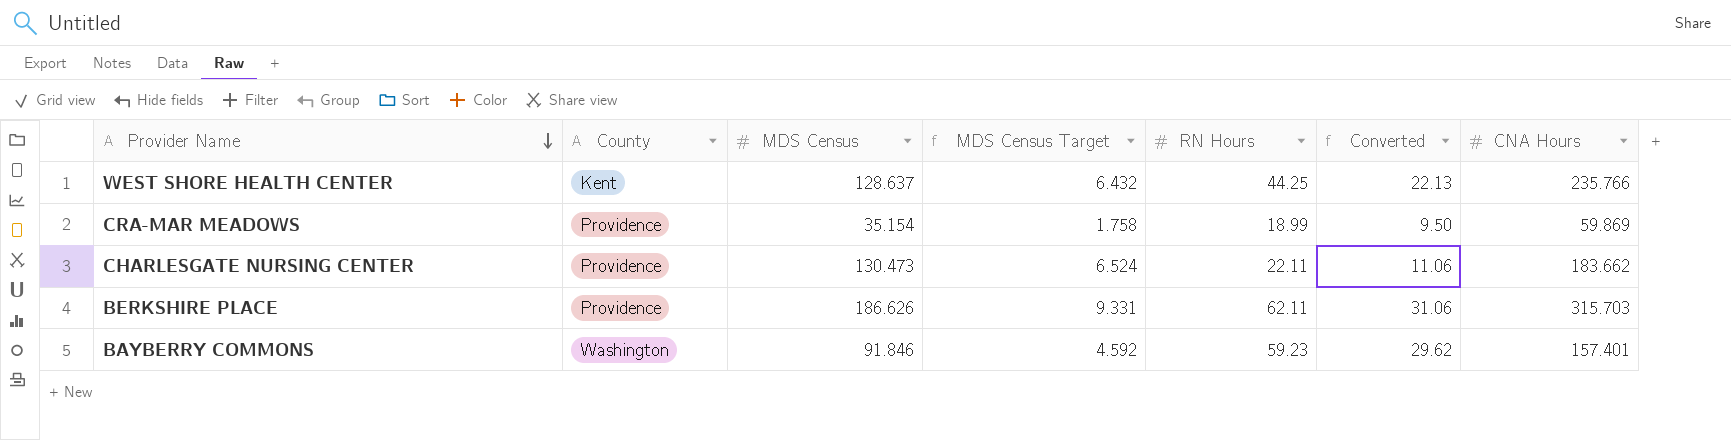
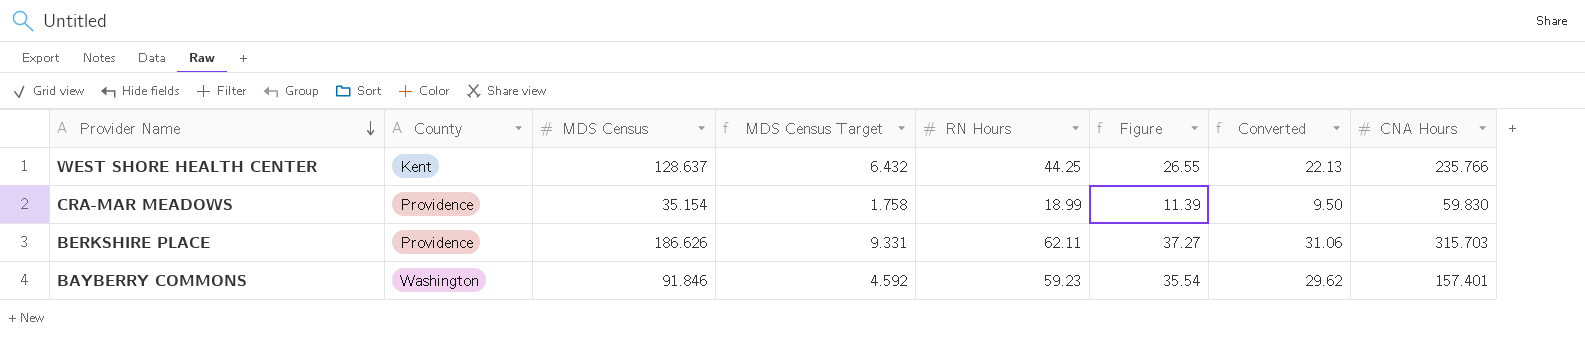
column Figure | formula: none -> [RN Hours] * 0.6
row CHARLESGATE NURSING CENTER: Providence | 130.473 | 6.524 | 22.11 | 11.06 | 183.662 -> none
CRA-MAR MEADOWS | CNA Hours: 59.869 -> 59.830

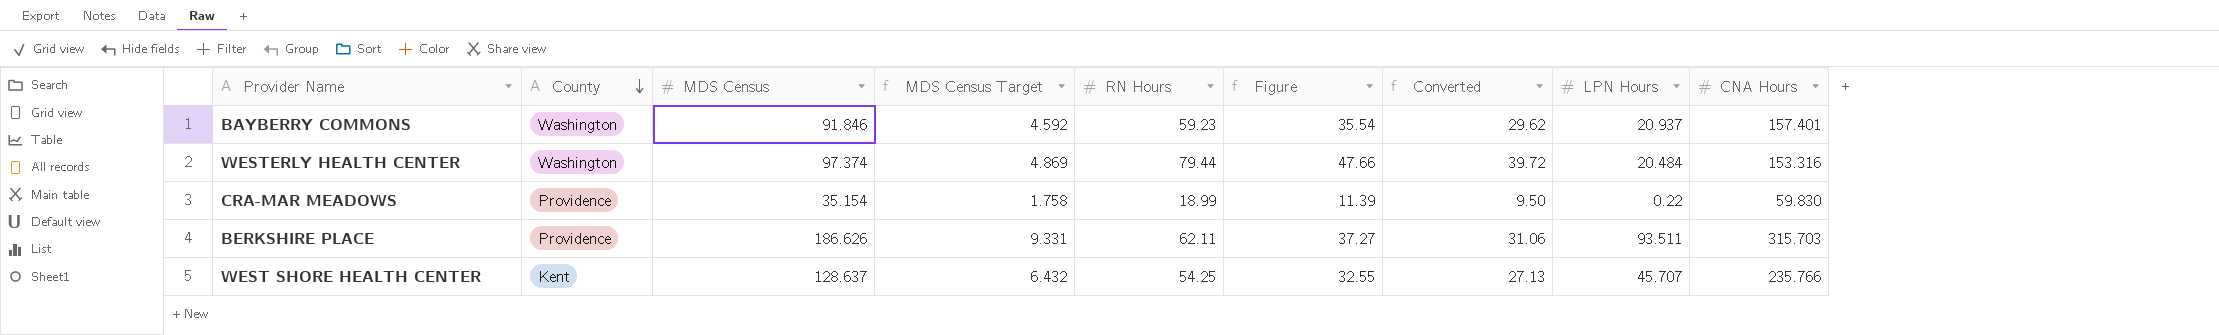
row order: Provider Name descending -> County descending
column LPN Hours | position: none -> 8
row WESTERLY HEALTH CENTER: none -> Washington | 97.374 | 4.869 | 79.44 | 47.66 | 39.72 | 20.484 | 153.316
WEST SHORE HEALTH CENTER | RN Hours: 44.25 -> 54.25
WEST SHORE HEALTH CENTER | Figure: 26.55 -> 32.55
WEST SHORE HEALTH CENTER | Converted: 22.13 -> 27.13

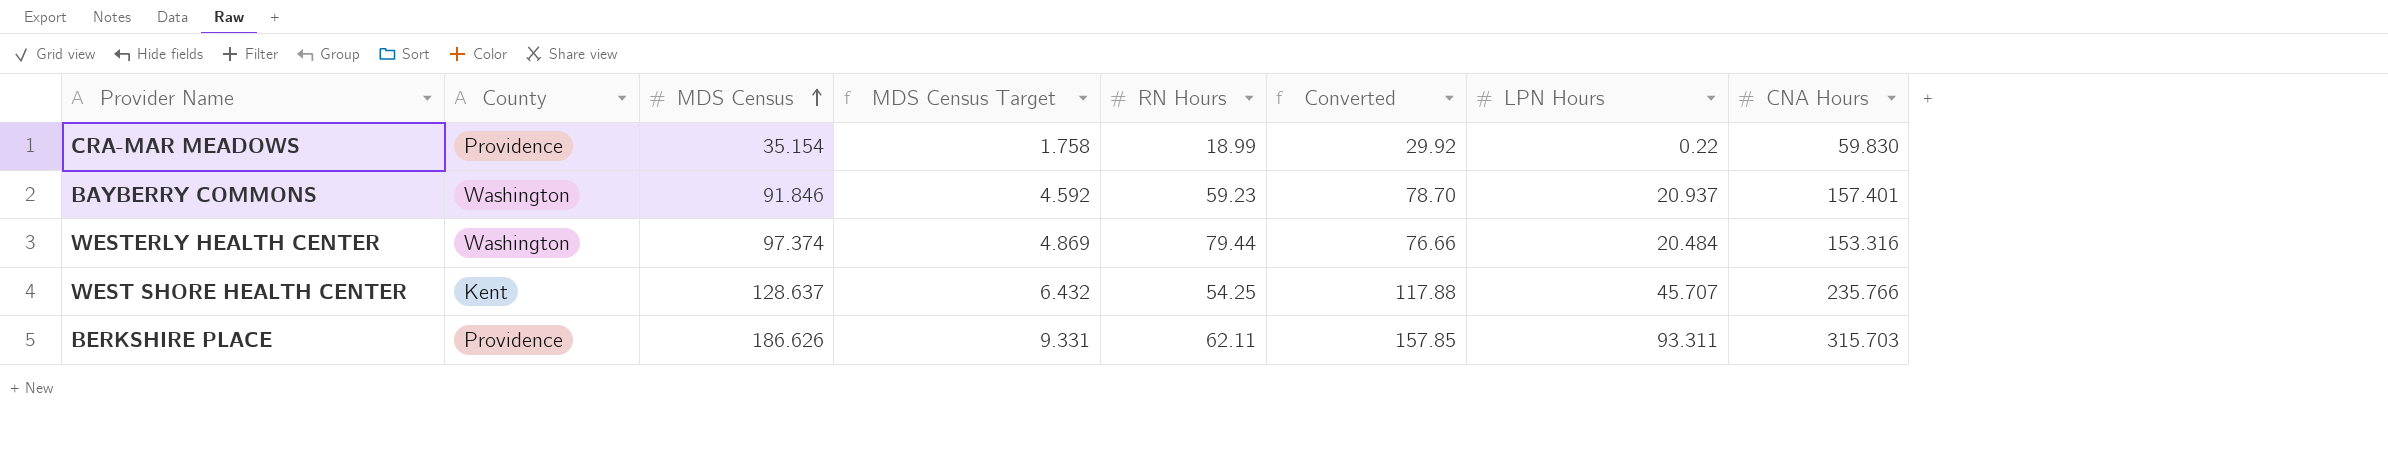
row order: County descending -> MDS Census ascending
column Figure | formula: [RN Hours] * 0.6 -> none
column Converted | formula: [RN Hours] * 0.5 -> [CNA Hours] * 0.5
BERKSHIRE PLACE | LPN Hours: 93.511 -> 93.311

